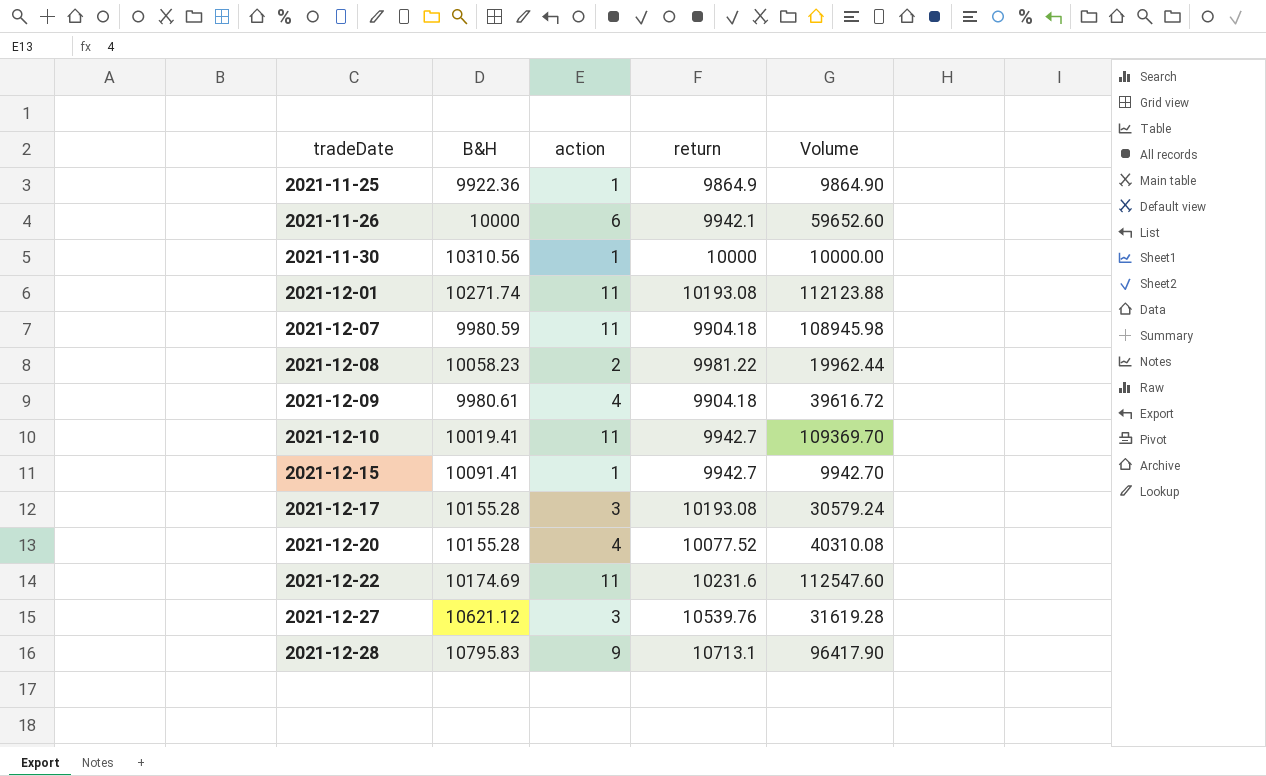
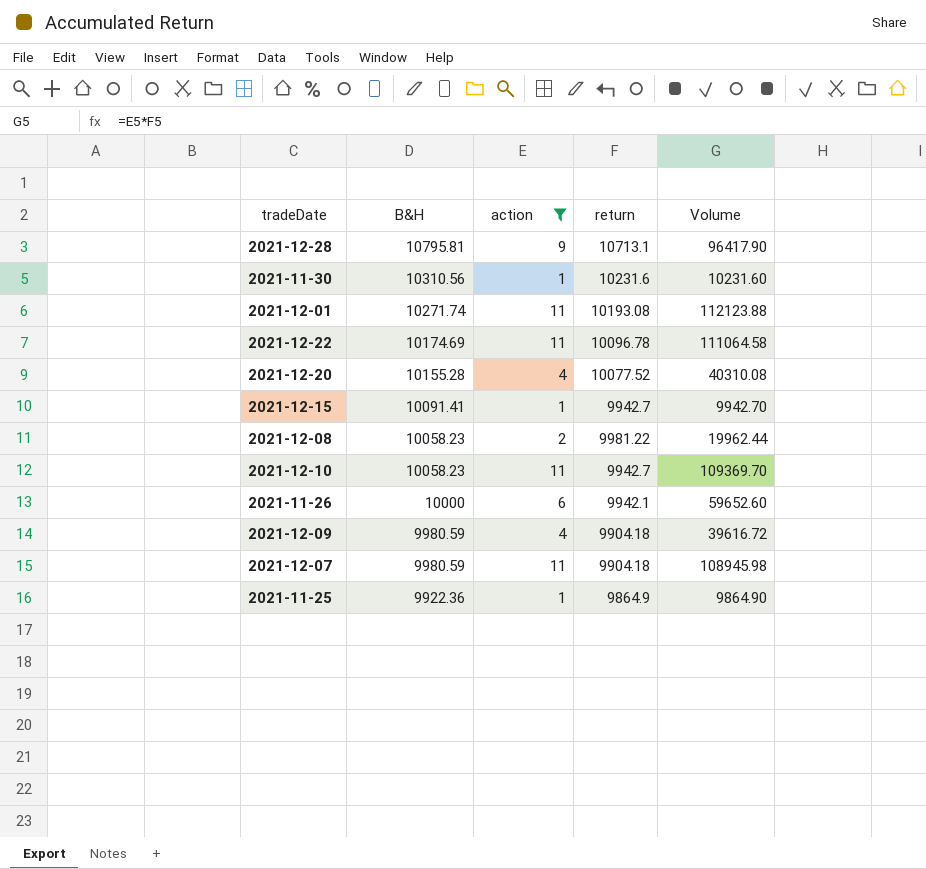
filter: none -> action != 3
row order: tradeDate ascending -> B&H descending
2021-12-28 | B&H: 10795.83 -> 10795.81
2021-11-30 | return: 10000 -> 10231.6
2021-11-30 | Volume: 10000.00 -> 10231.60
2021-12-22 | return: 10231.6 -> 10096.78
2021-12-22 | Volume: 112547.60 -> 111064.58
2021-12-10 | B&H: 10019.41 -> 10058.23
2021-12-09 | B&H: 9980.61 -> 9980.59

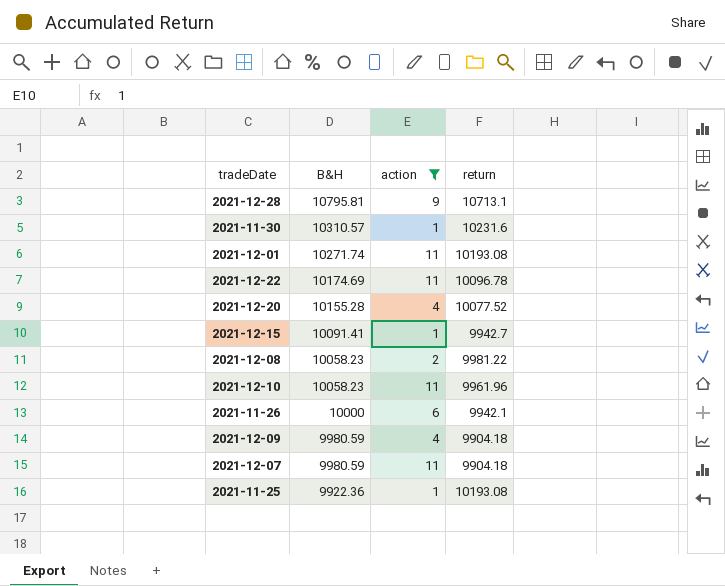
column Volume | formula: [action] * [return] -> none
2021-11-30 | B&H: 10310.56 -> 10310.57
2021-12-10 | return: 9942.7 -> 9961.96
2021-11-25 | return: 9864.9 -> 10193.08

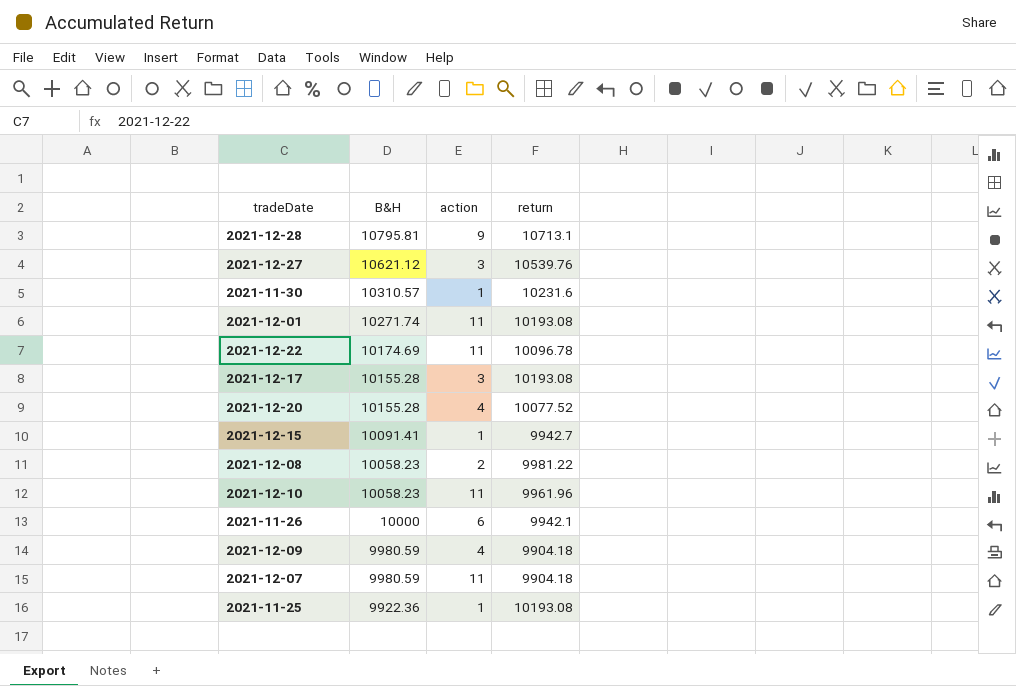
filter: action != 3 -> none

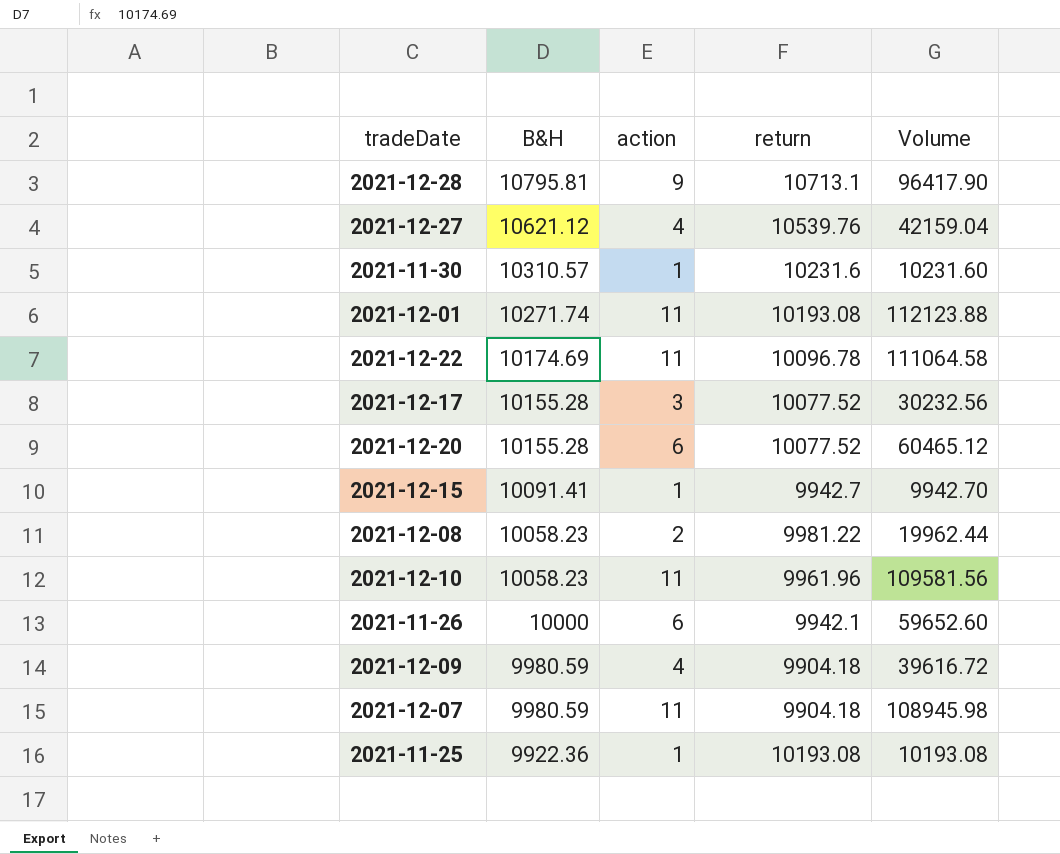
column Volume | formula: none -> [action] * [return]
2021-12-27 | action: 3 -> 4
2021-12-17 | return: 10193.08 -> 10077.52
2021-12-20 | action: 4 -> 6

